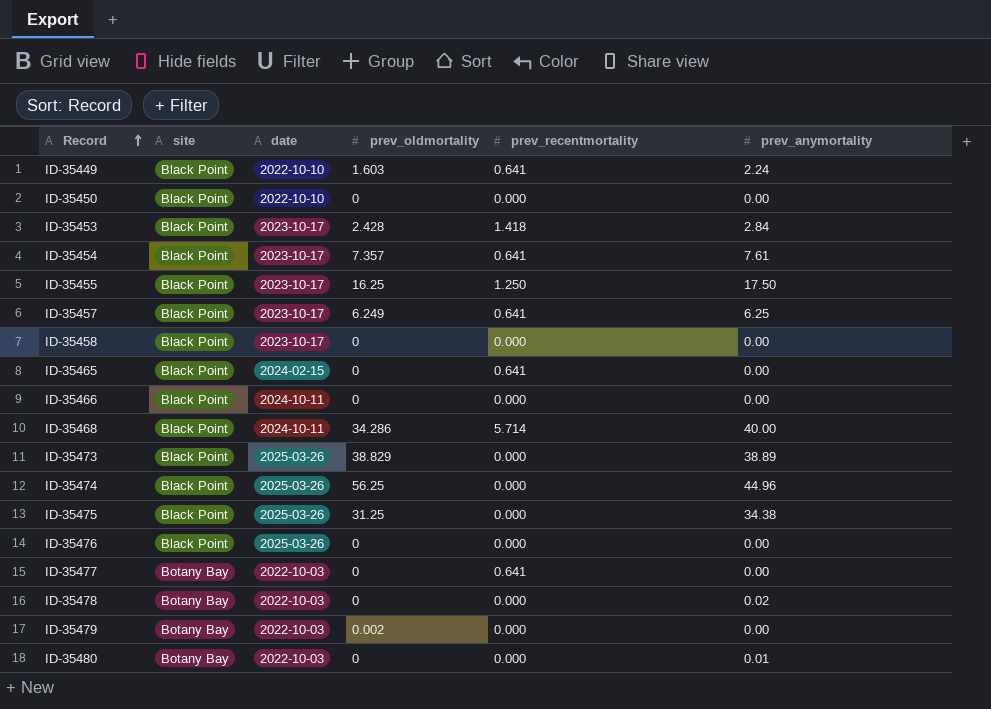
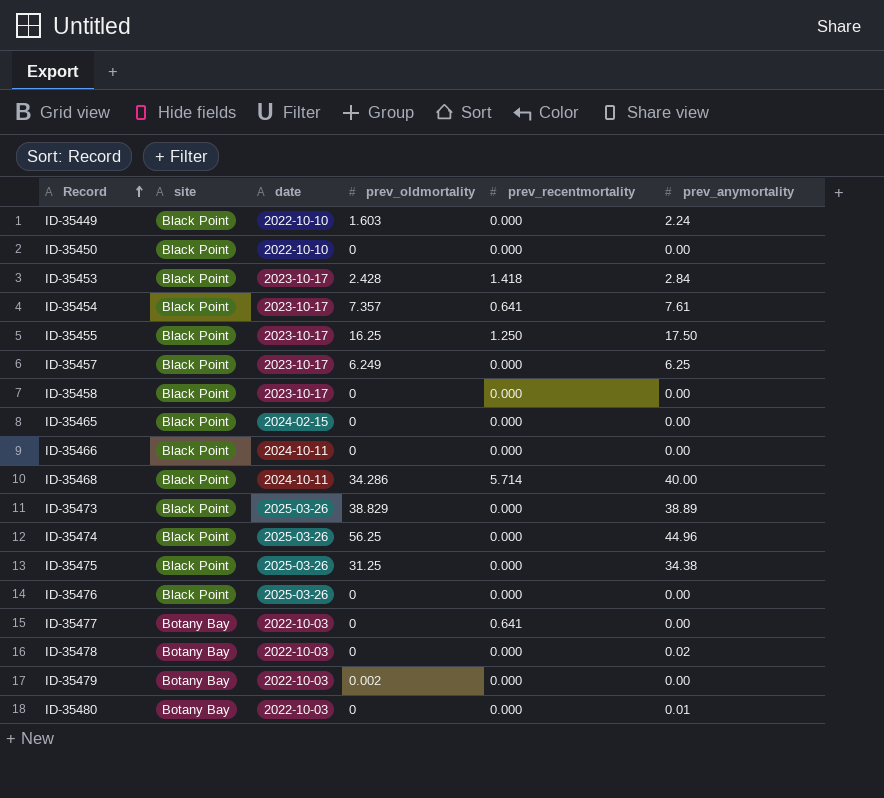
ID-35449 | prev_recentmortality: 0.641 -> 0.000
ID-35457 | prev_recentmortality: 0.641 -> 0.000
ID-35465 | prev_recentmortality: 0.641 -> 0.000

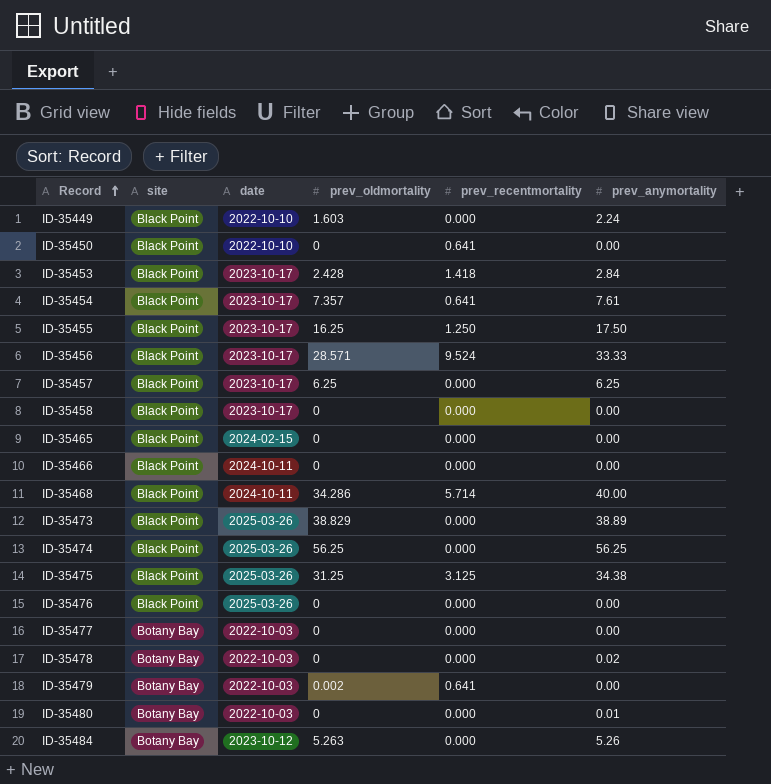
ID-35450 | prev_recentmortality: 0.000 -> 0.641
row ID-35456: none -> Black Point | 2023-10-17 | 28.571 | 9.524 | 33.33
ID-35457 | prev_oldmortality: 6.249 -> 6.25
ID-35474 | prev_anymortality: 44.96 -> 56.25
ID-35475 | prev_recentmortality: 0.000 -> 3.125
ID-35477 | prev_recentmortality: 0.641 -> 0.000
ID-35479 | prev_recentmortality: 0.000 -> 0.641
row ID-35484: none -> Botany Bay | 2023-10-12 | 5.263 | 0.000 | 5.26

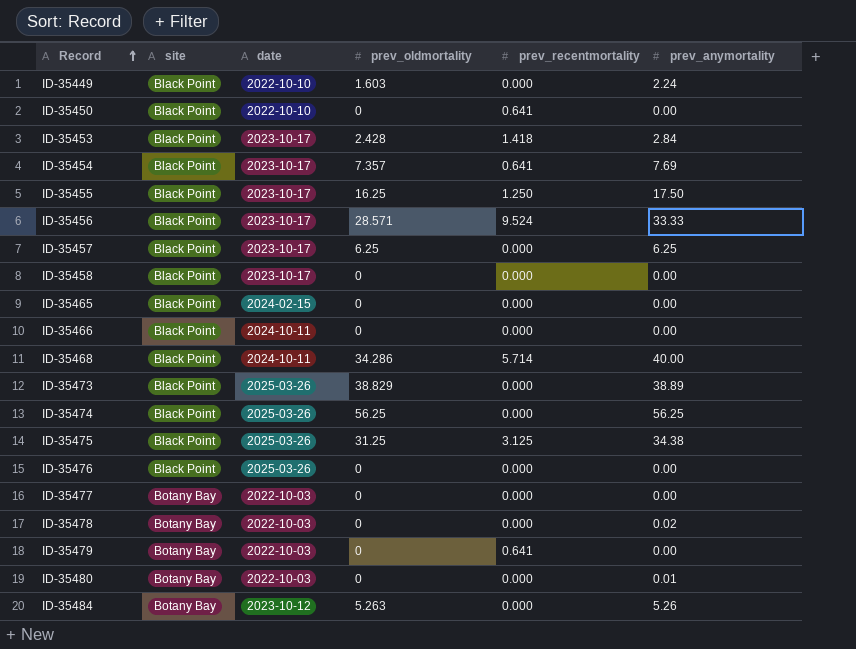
ID-35454 | prev_anymortality: 7.61 -> 7.69
ID-35479 | prev_oldmortality: 0.002 -> 0

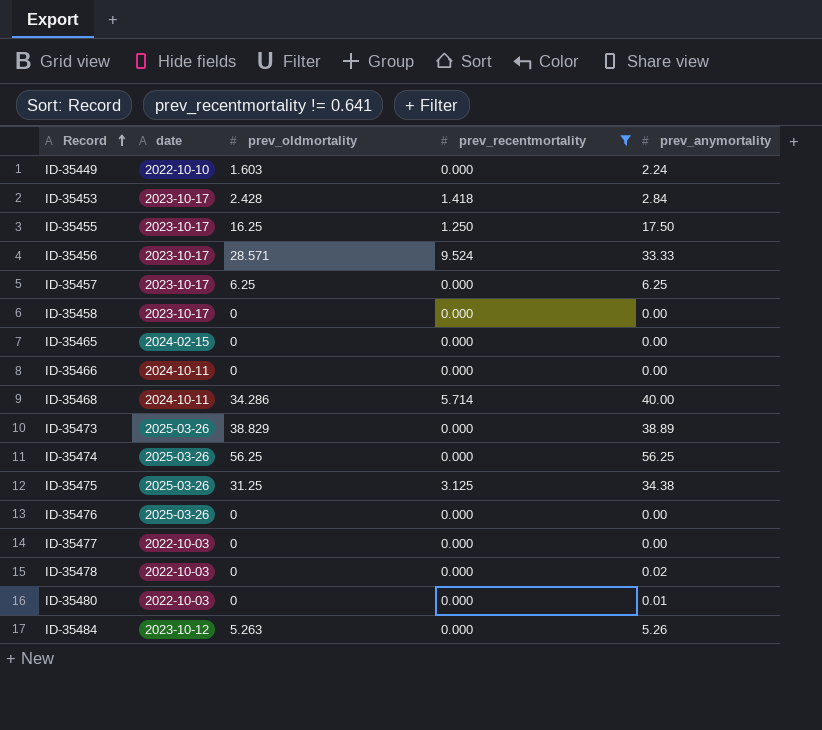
filter: none -> prev_recentmortality != 0.641
column site | position: 2 -> none

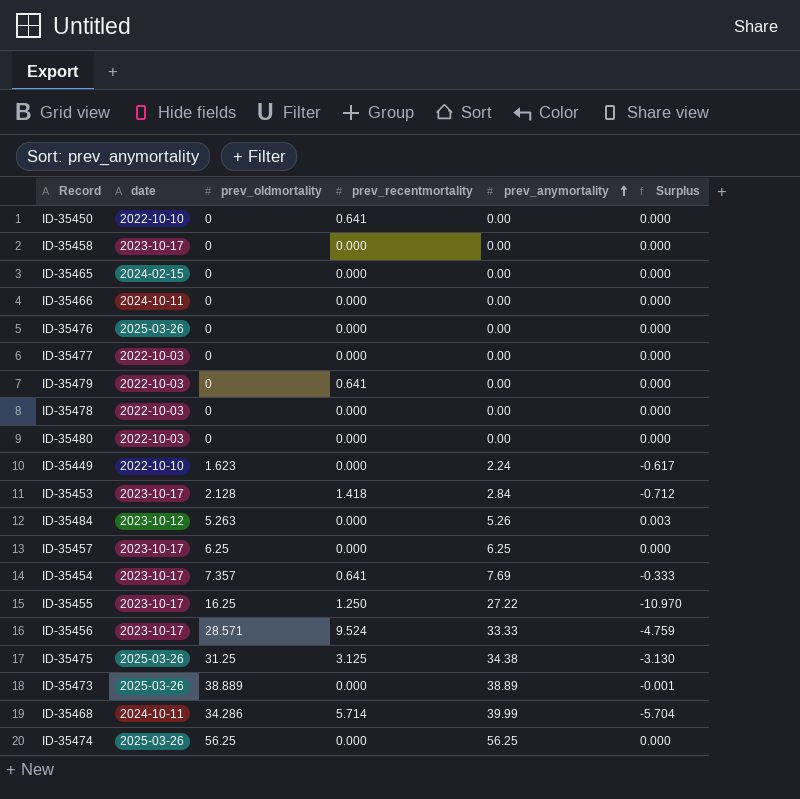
filter: prev_recentmortality != 0.641 -> none
row order: Record ascending -> prev_anymortality ascending
column Surplus | formula: none -> [prev_oldmortality] - [prev_anymortality]
ID-35478 | prev_anymortality: 0.02 -> 0.00
ID-35480 | prev_anymortality: 0.01 -> 0.00
ID-35449 | prev_oldmortality: 1.603 -> 1.623
ID-35453 | prev_oldmortality: 2.428 -> 2.128
ID-35455 | prev_anymortality: 17.50 -> 27.22
ID-35473 | prev_oldmortality: 38.829 -> 38.889
ID-35468 | prev_anymortality: 40.00 -> 39.99

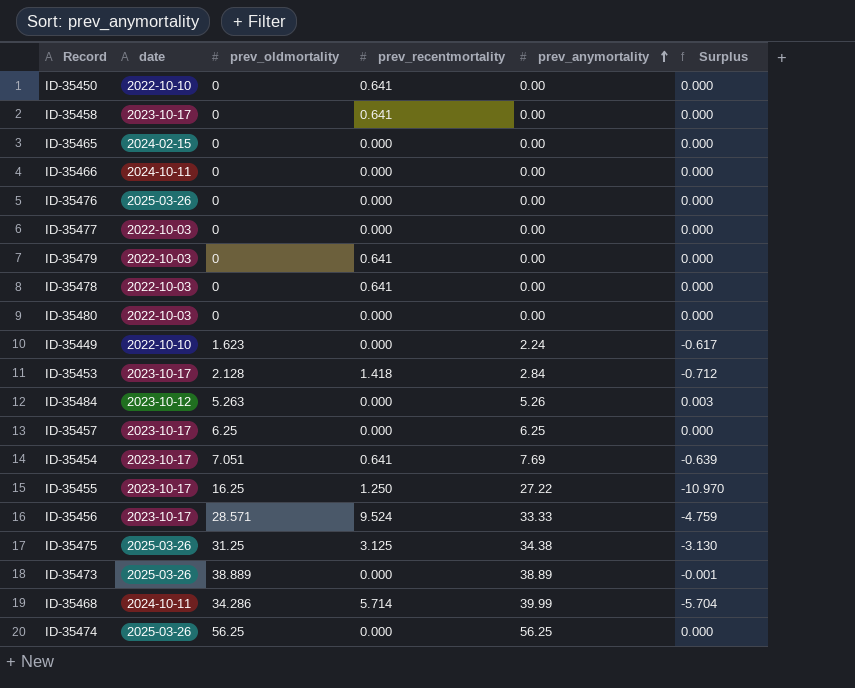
ID-35458 | prev_recentmortality: 0.000 -> 0.641
ID-35478 | prev_recentmortality: 0.000 -> 0.641
ID-35454 | prev_oldmortality: 7.357 -> 7.051
ID-35454 | Surplus: -0.333 -> -0.639

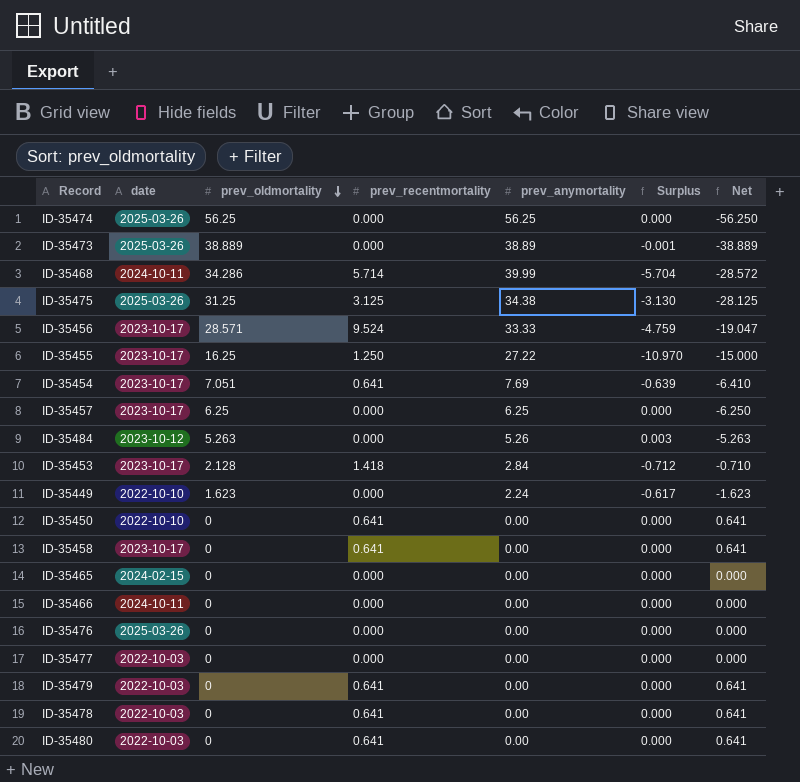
row order: prev_anymortality ascending -> prev_oldmortality descending
column Net | formula: none -> [prev_recentmortality] - [prev_oldmortality]
ID-35480 | prev_recentmortality: 0.000 -> 0.641

